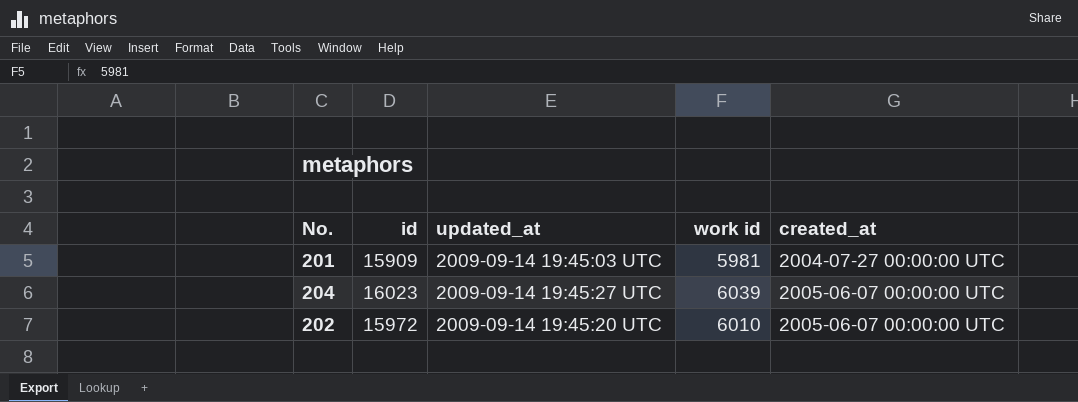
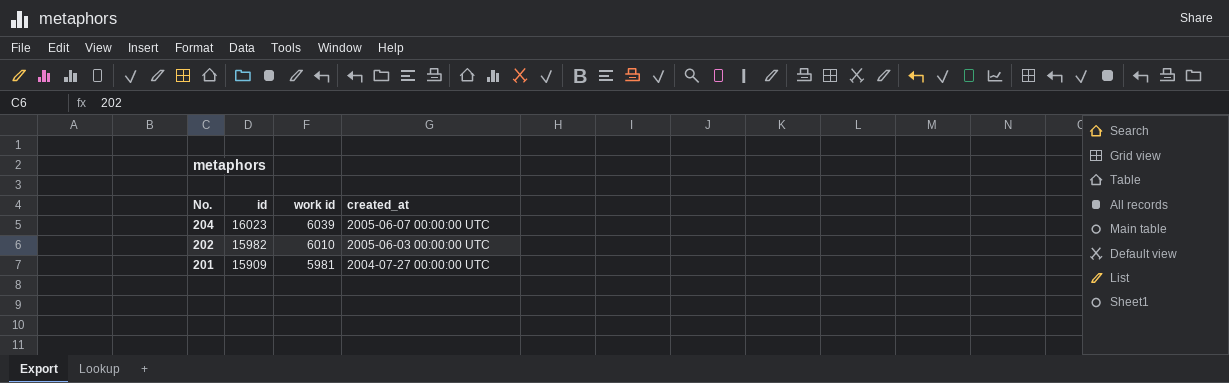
row order: created_at ascending -> No. descending
column updated_at | position: 3 -> none
202 | id: 15972 -> 15982
202 | created_at: 2005-06-07 00:00:00 UTC -> 2005-06-03 00:00:00 UTC

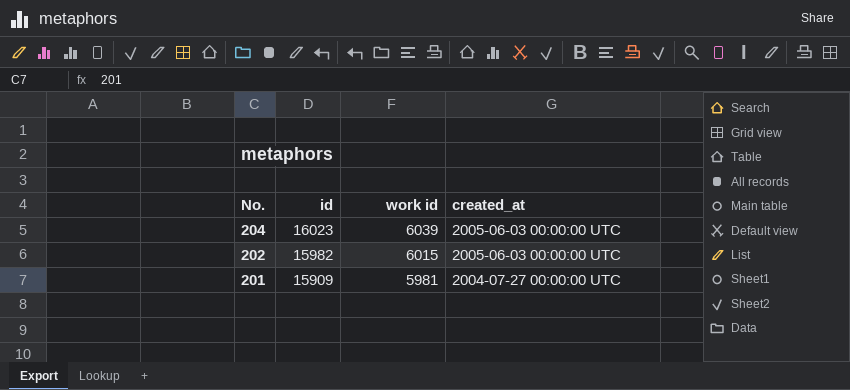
204 | created_at: 2005-06-07 00:00:00 UTC -> 2005-06-03 00:00:00 UTC
202 | work id: 6010 -> 6015

